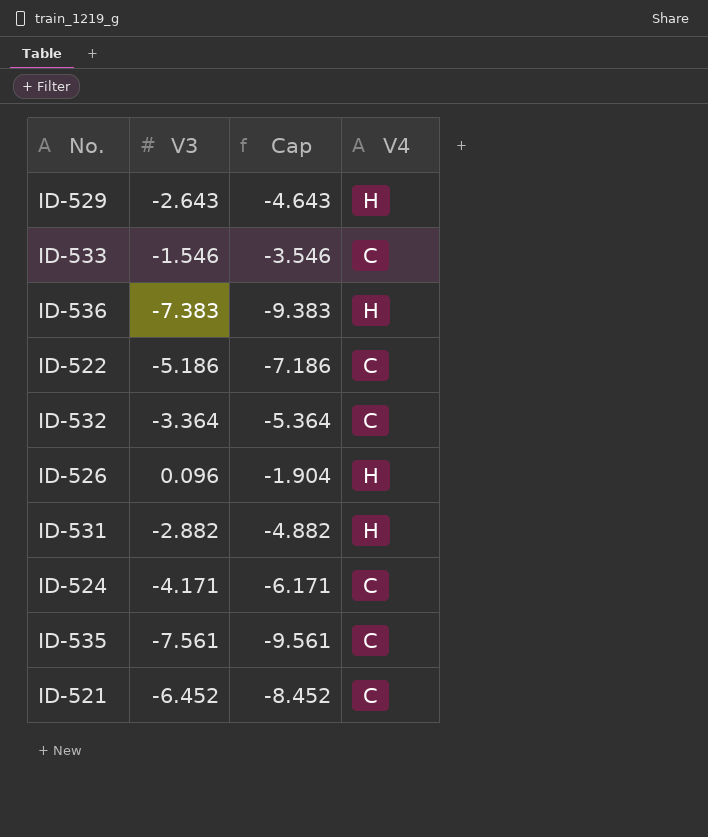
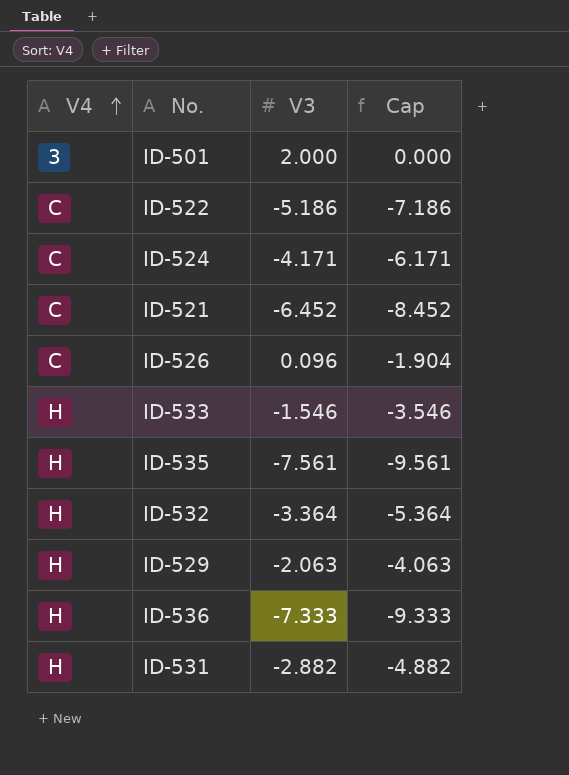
row order: none -> V4 ascending
column V4 | position: 4 -> 1
row ID-501: none -> 3 | 2.000 | 0.000
ID-526 | V4: H -> C
ID-533 | V4: C -> H
ID-535 | V4: C -> H
ID-532 | V4: C -> H
ID-529 | V3: -2.643 -> -2.063
ID-529 | Cap: -4.643 -> -4.063
ID-536 | V3: -7.383 -> -7.333
ID-536 | Cap: -9.383 -> -9.333

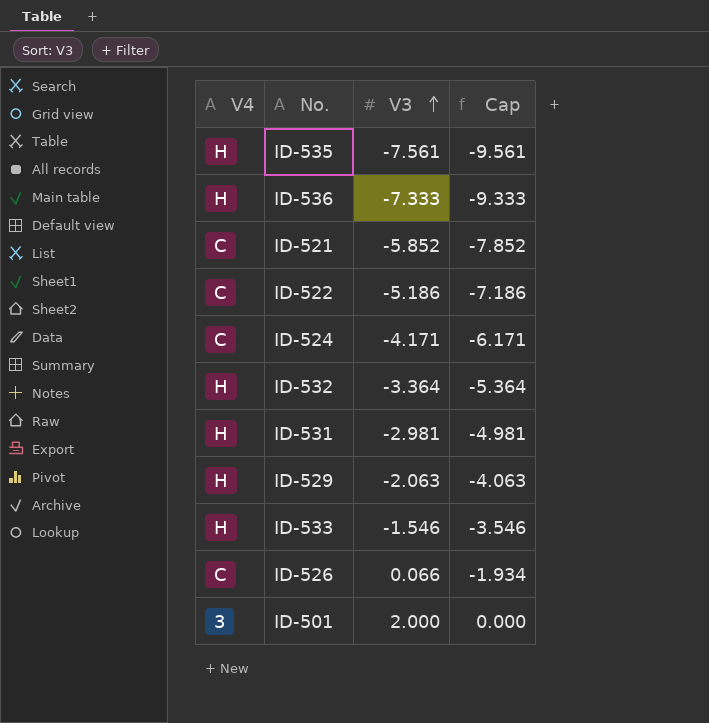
row order: V4 ascending -> V3 ascending
ID-521 | V3: -6.452 -> -5.852
ID-521 | Cap: -8.452 -> -7.852
ID-531 | V3: -2.882 -> -2.981
ID-531 | Cap: -4.882 -> -4.981
ID-526 | V3: 0.096 -> 0.066
ID-526 | Cap: -1.904 -> -1.934

